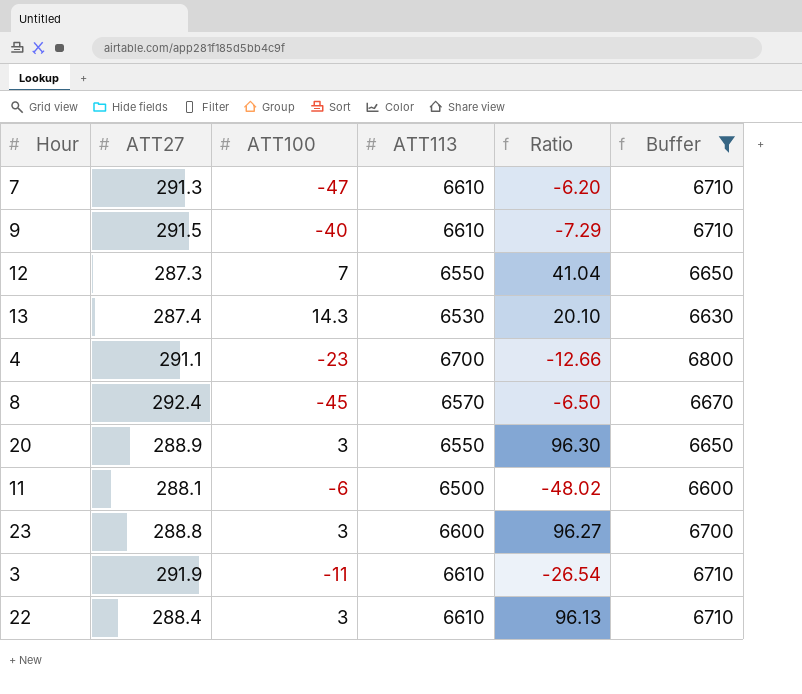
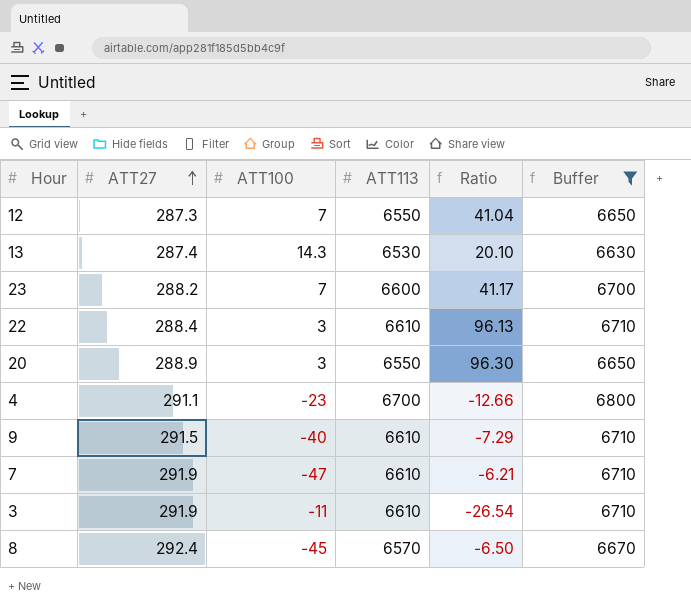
row order: none -> ATT27 ascending
row 11: 288.1 | -6 | 6500 | -48.02 | 6600 -> none
23 | ATT27: 288.8 -> 288.2
23 | ATT100: 3 -> 7
23 | Ratio: 96.27 -> 41.17
7 | ATT27: 291.3 -> 291.9
7 | Ratio: -6.20 -> -6.21

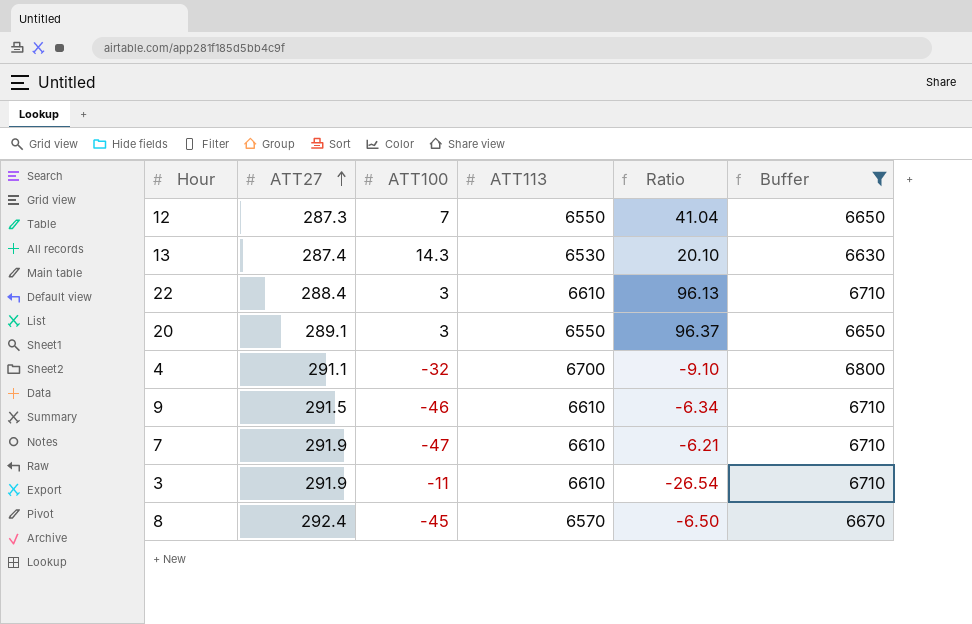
row 23: 288.2 | 7 | 6600 | 41.17 | 6700 -> none
20 | ATT27: 288.9 -> 289.1
20 | Ratio: 96.30 -> 96.37
4 | ATT100: -23 -> -32
4 | Ratio: -12.66 -> -9.10
9 | ATT100: -40 -> -46
9 | Ratio: -7.29 -> -6.34

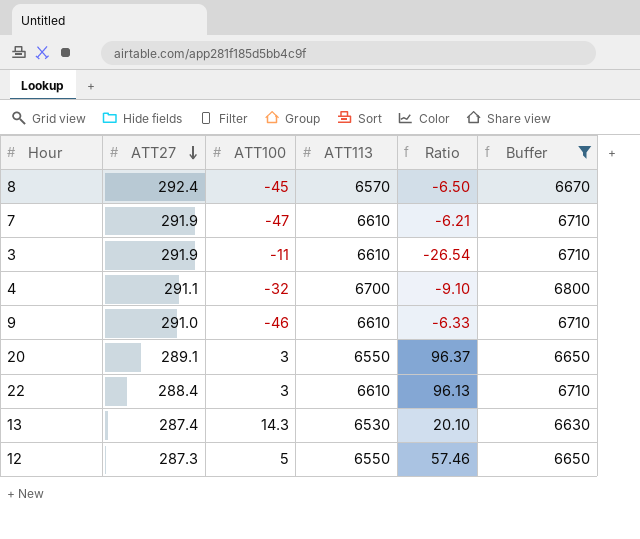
row order: ATT27 ascending -> ATT27 descending
9 | ATT27: 291.5 -> 291.0
9 | Ratio: -6.34 -> -6.33
12 | ATT100: 7 -> 5
12 | Ratio: 41.04 -> 57.46

